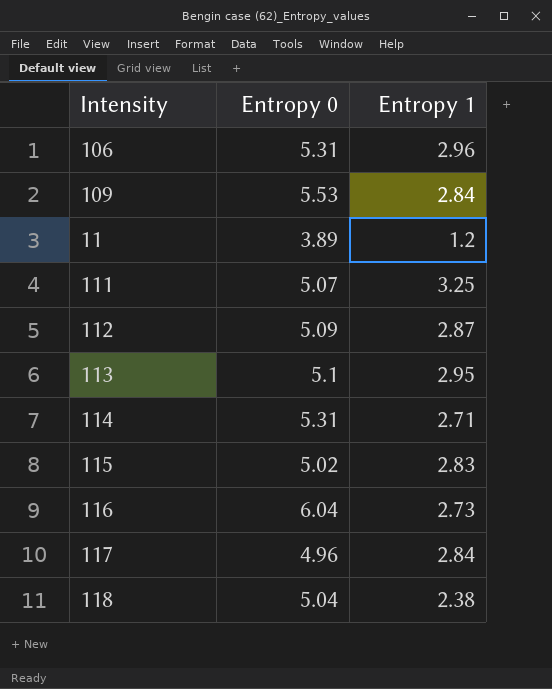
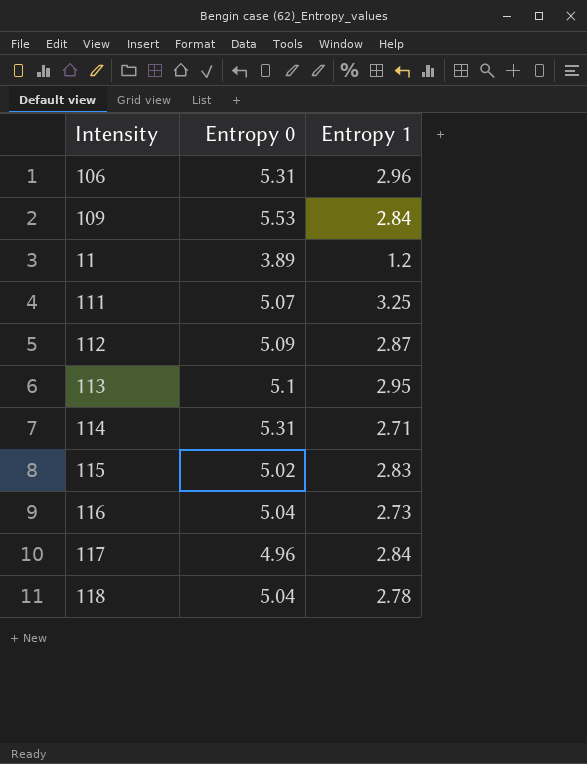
116 | Entropy 0: 6.04 -> 5.04
118 | Entropy 1: 2.38 -> 2.78

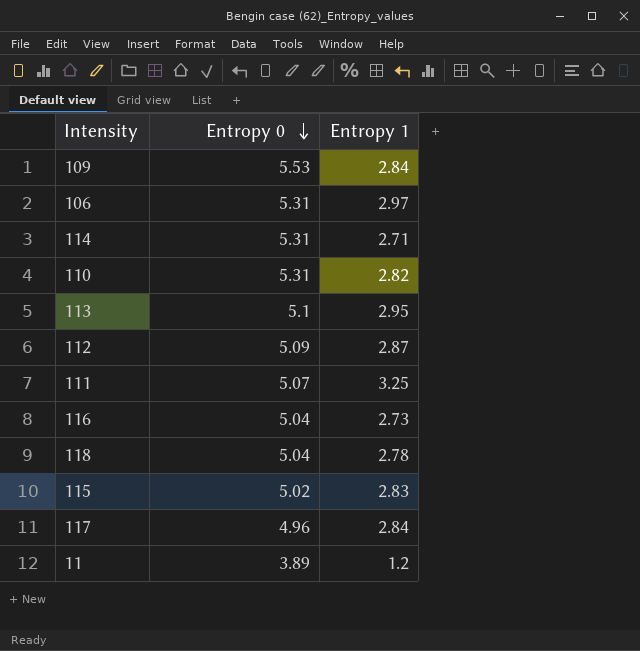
row order: none -> Entropy 0 descending
106 | Entropy 1: 2.96 -> 2.97
row 110: none -> 5.31 | 2.82

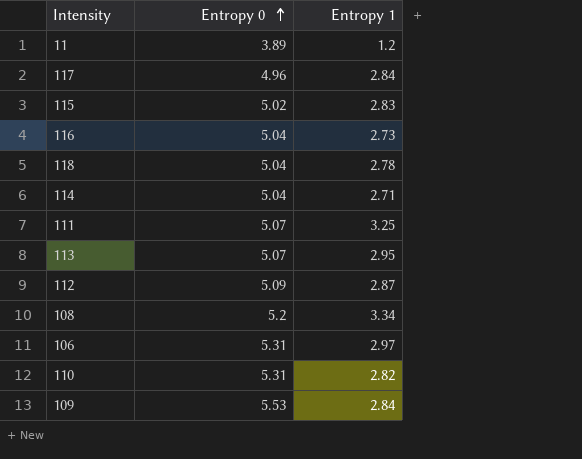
row order: Entropy 0 descending -> Entropy 0 ascending
114 | Entropy 0: 5.31 -> 5.04
113 | Entropy 0: 5.1 -> 5.07
row 108: none -> 5.2 | 3.34

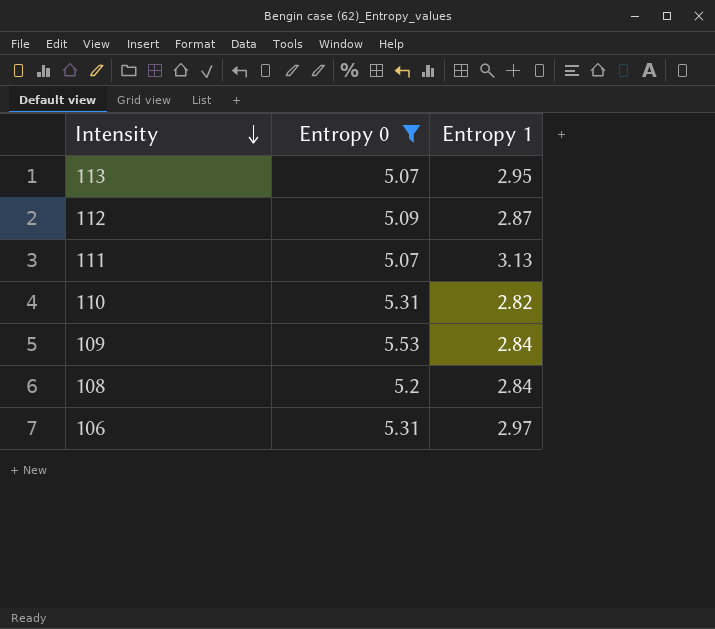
filter: none -> Entropy 0 >= 5.07
row order: Entropy 0 ascending -> Intensity descending
111 | Entropy 1: 3.25 -> 3.13
108 | Entropy 1: 3.34 -> 2.84

